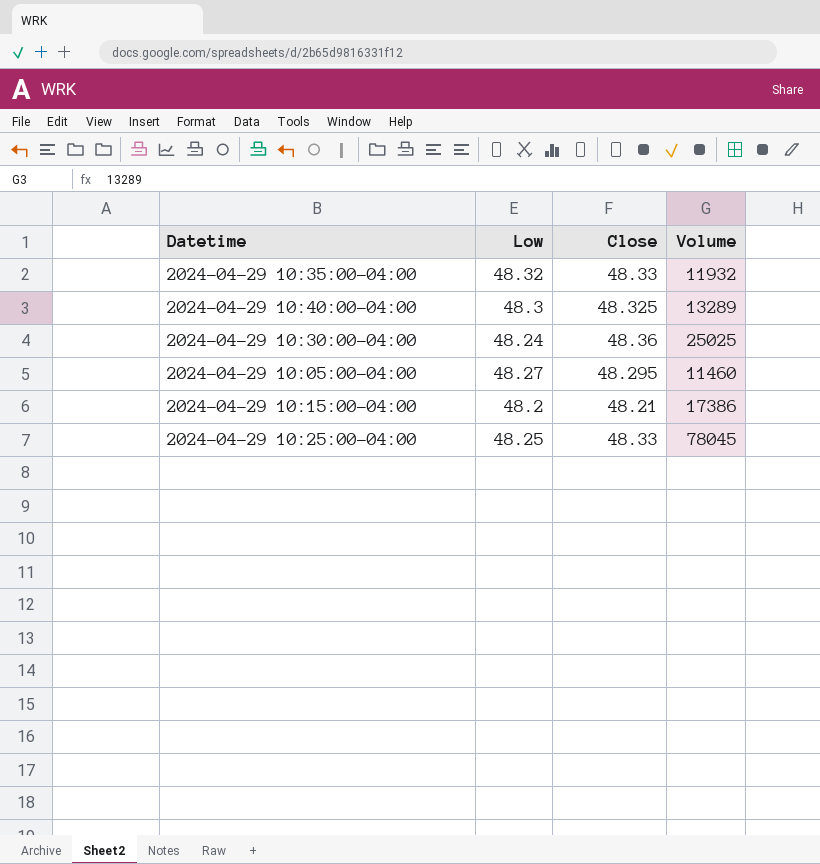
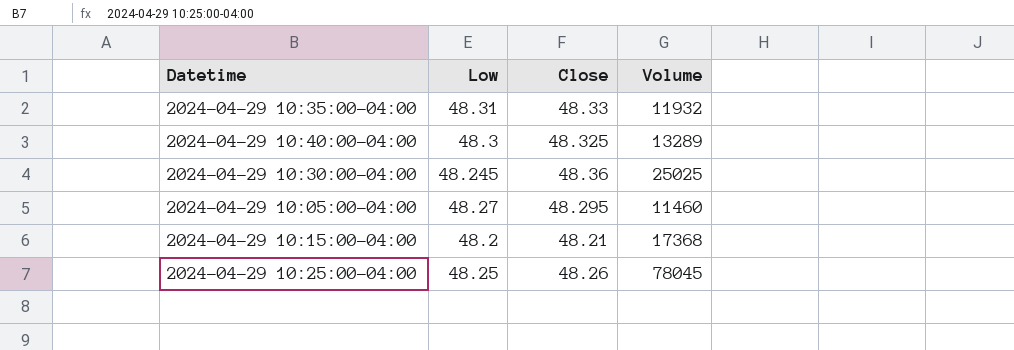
2024-04-29 10:35:00-04:00 | Low: 48.32 -> 48.31
2024-04-29 10:30:00-04:00 | Low: 48.24 -> 48.245
2024-04-29 10:15:00-04:00 | Volume: 17386 -> 17368
2024-04-29 10:25:00-04:00 | Close: 48.33 -> 48.26

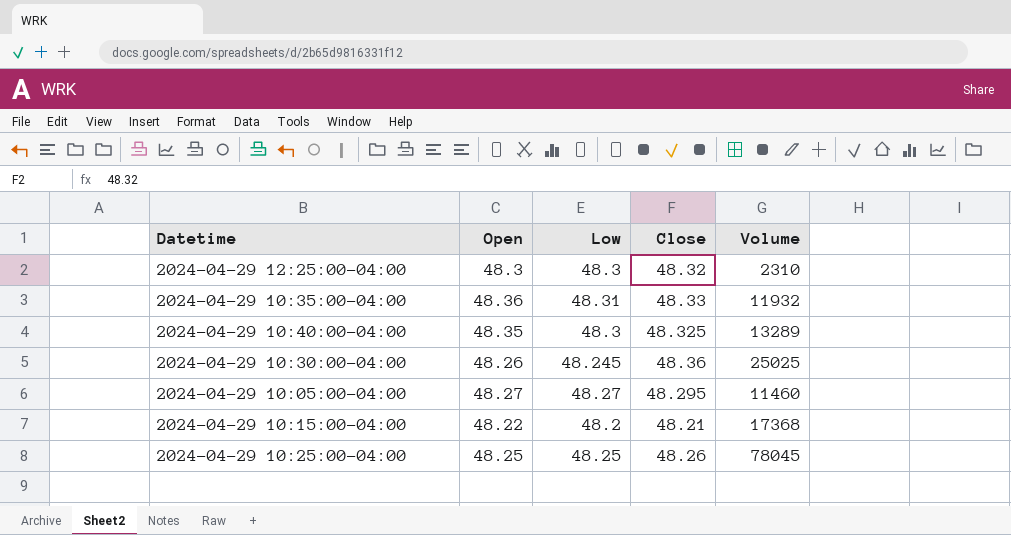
column Open | position: none -> 2
row 2024-04-29 12:25:00-04:00: none -> 48.3 | 48.3 | 48.32 | 2310

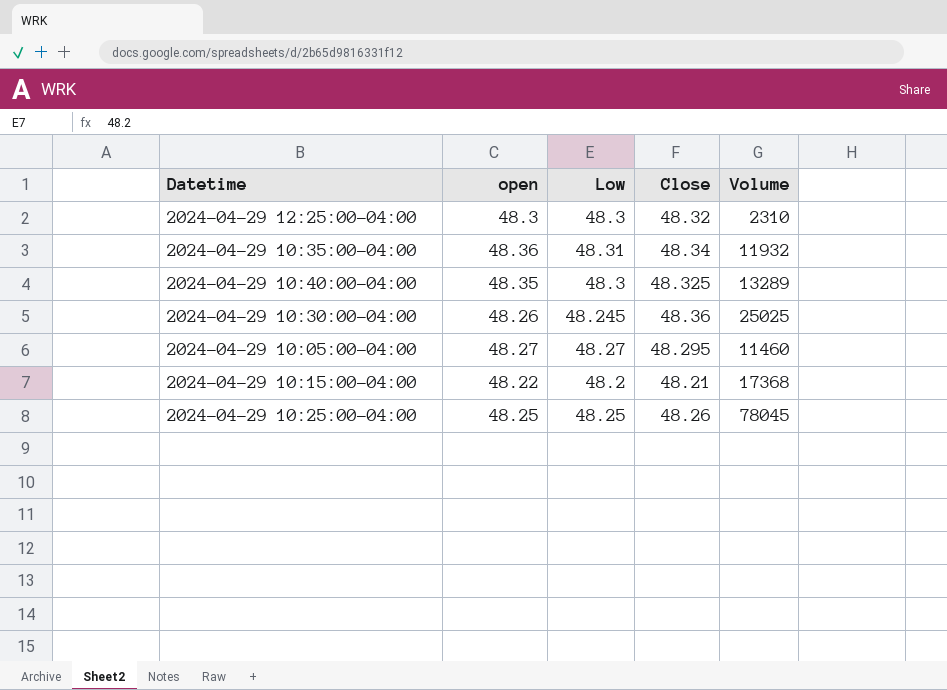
column name: Open -> open
2024-04-29 10:35:00-04:00 | Close: 48.33 -> 48.34

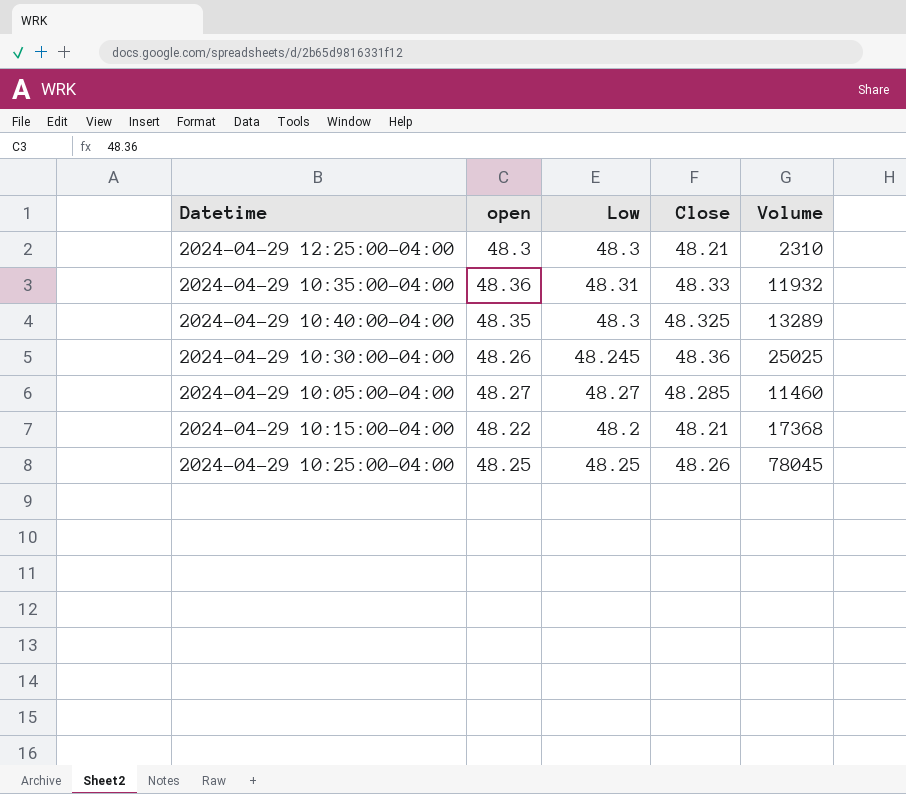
2024-04-29 12:25:00-04:00 | Close: 48.32 -> 48.21
2024-04-29 10:35:00-04:00 | Close: 48.34 -> 48.33
2024-04-29 10:05:00-04:00 | Close: 48.295 -> 48.285

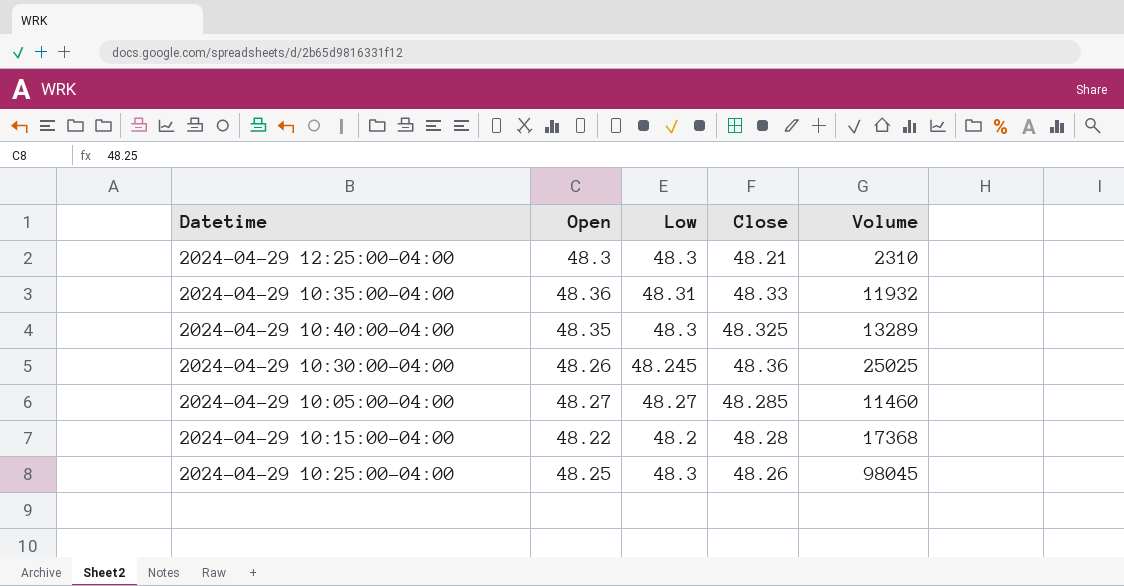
column name: open -> Open
2024-04-29 10:15:00-04:00 | Close: 48.21 -> 48.28
2024-04-29 10:25:00-04:00 | Low: 48.25 -> 48.3
2024-04-29 10:25:00-04:00 | Volume: 78045 -> 98045

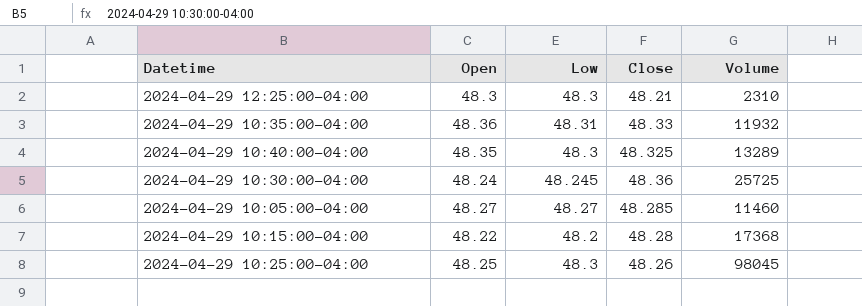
2024-04-29 10:30:00-04:00 | Open: 48.26 -> 48.24
2024-04-29 10:30:00-04:00 | Volume: 25025 -> 25725

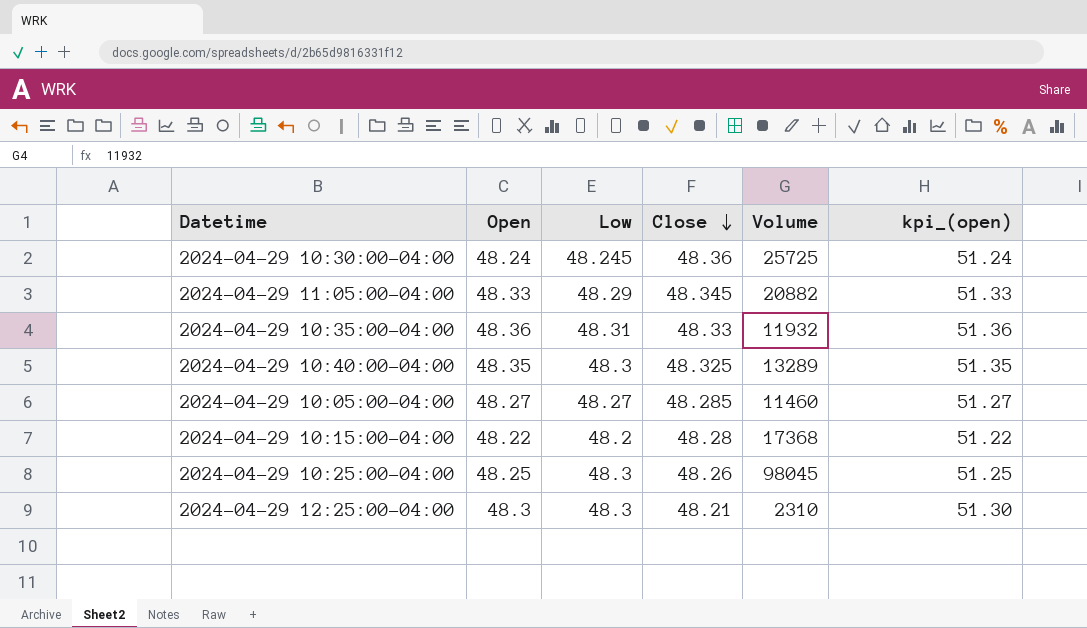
row order: none -> Close descending
column kpi_(open) | formula: none -> [Open] + 3
row 2024-04-29 11:05:00-04:00: none -> 48.33 | 48.29 | 48.345 | 20882 | 51.33

